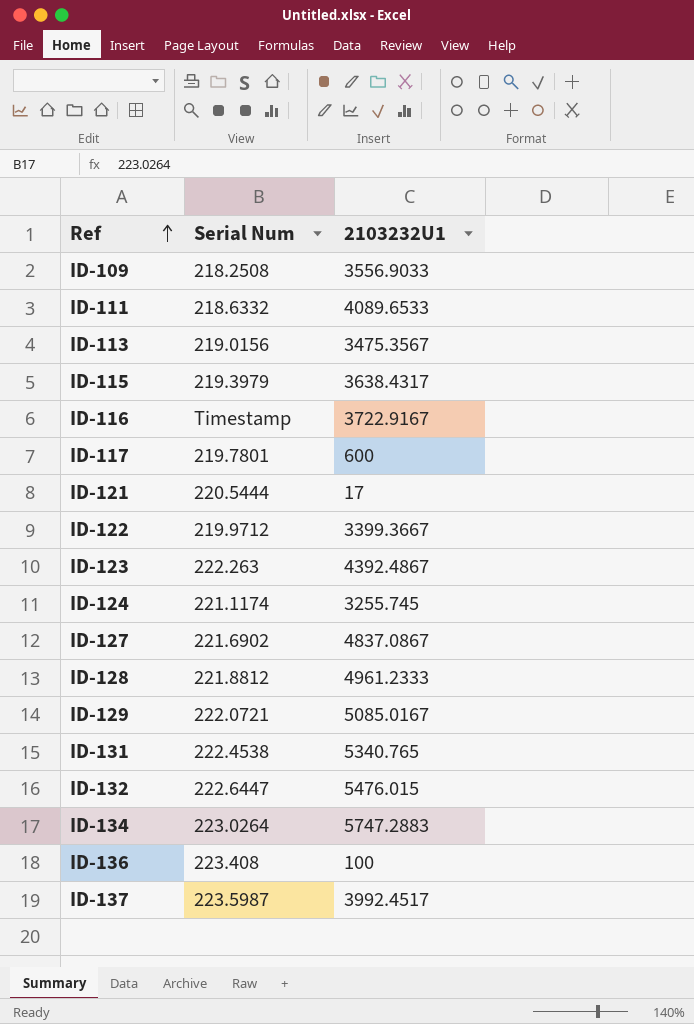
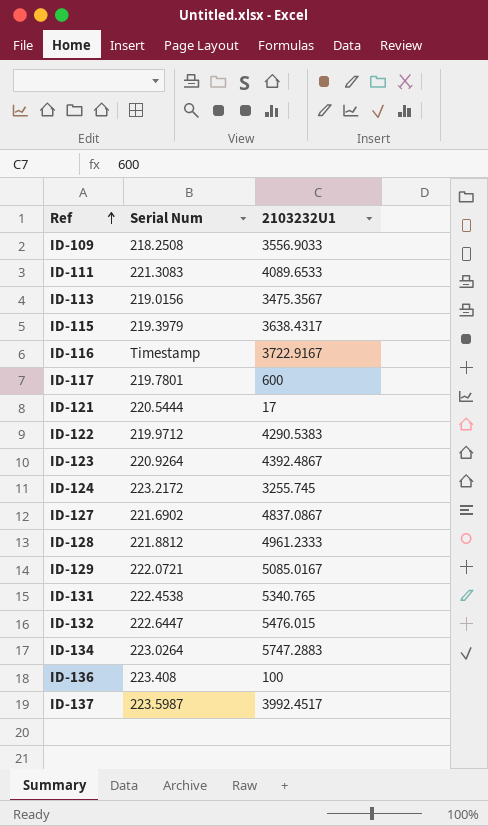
ID-111 | Serial Num: 218.6332 -> 221.3083
ID-122 | 2103232U1: 3399.3667 -> 4290.5383
ID-123 | Serial Num: 222.263 -> 220.9264
ID-124 | Serial Num: 221.1174 -> 223.2172

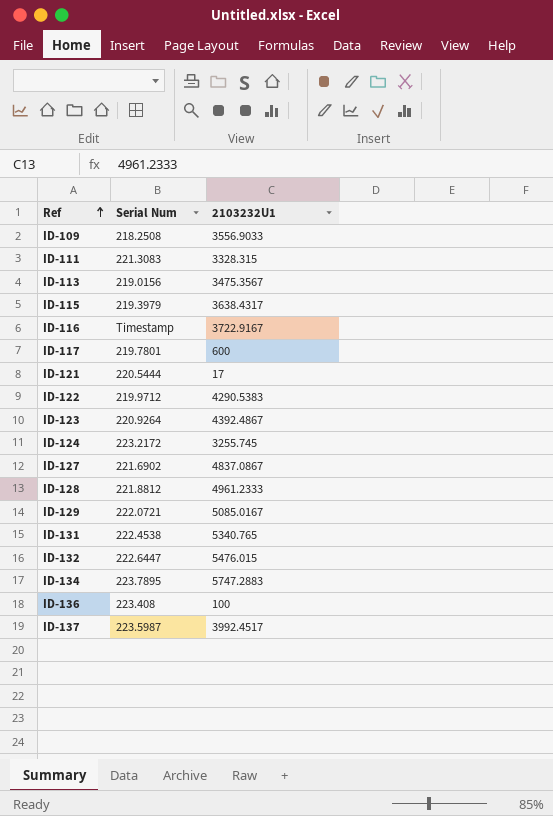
ID-111 | 2103232U1: 4089.6533 -> 3328.315
ID-134 | Serial Num: 223.0264 -> 223.7895

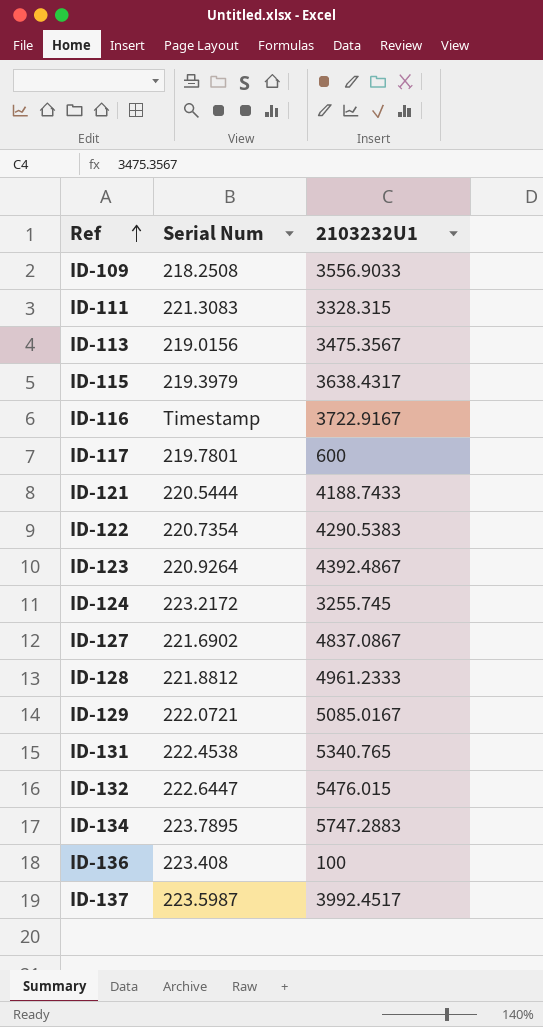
ID-121 | 2103232U1: 17 -> 4188.7433
ID-122 | Serial Num: 219.9712 -> 220.7354

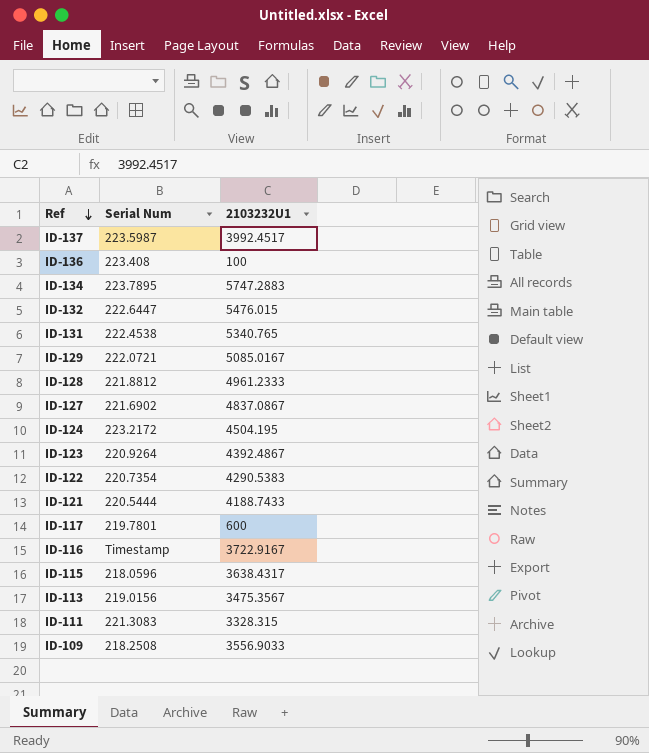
row order: Ref ascending -> Ref descending
ID-124 | 2103232U1: 3255.745 -> 4504.195
ID-115 | Serial Num: 219.3979 -> 218.0596

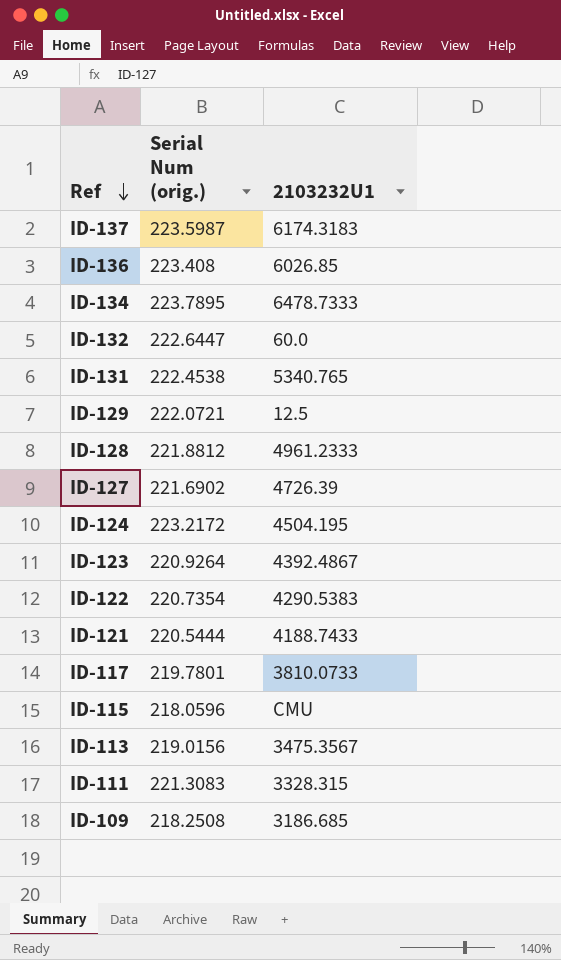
column name: Serial Num -> Serial Num (orig.)
row ID-116: Timestamp | 3722.9167 -> none
ID-137 | 2103232U1: 3992.4517 -> 6174.3183
ID-136 | 2103232U1: 100 -> 6026.85
ID-134 | 2103232U1: 5747.2883 -> 6478.7333
ID-132 | 2103232U1: 5476.015 -> 60.0
ID-129 | 2103232U1: 5085.0167 -> 12.5
ID-127 | 2103232U1: 4837.0867 -> 4726.39
ID-117 | 2103232U1: 600 -> 3810.0733
ID-115 | 2103232U1: 3638.4317 -> CMU
ID-109 | 2103232U1: 3556.9033 -> 3186.685

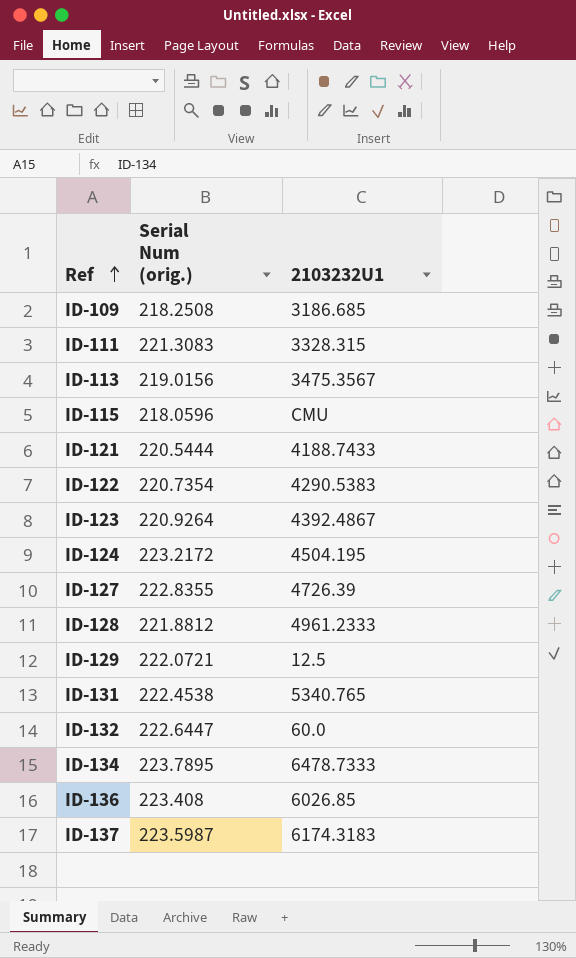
row order: Ref descending -> Ref ascending
row ID-117: 219.7801 | 3810.0733 -> none
ID-127 | Serial Num (orig.): 221.6902 -> 222.8355

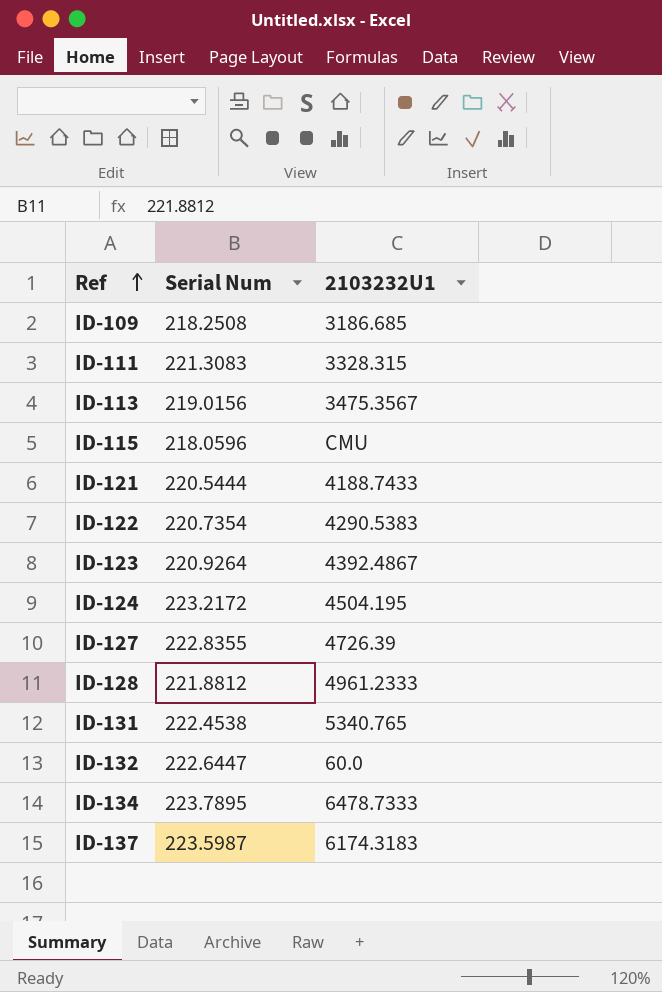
column name: Serial Num (orig.) -> Serial Num
row ID-129: 222.0721 | 12.5 -> none
row ID-136: 223.408 | 6026.85 -> none

